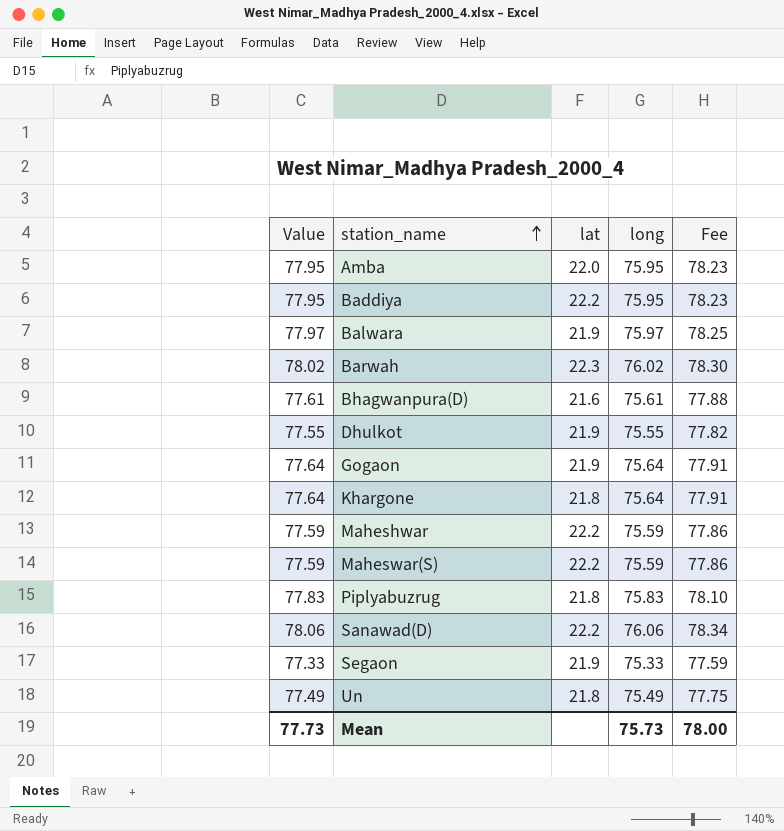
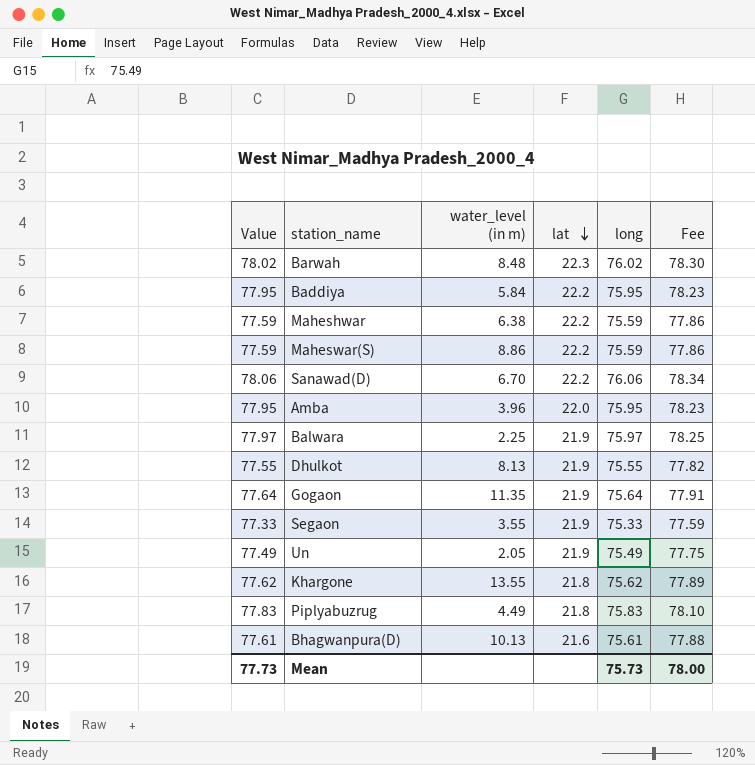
row order: station_name ascending -> lat descending
column water_level (in m) | position: none -> 3
Un | lat: 21.8 -> 21.9
Khargone | Value: 77.64 -> 77.62
Khargone | long: 75.64 -> 75.62
Khargone | Fee: 77.91 -> 77.89

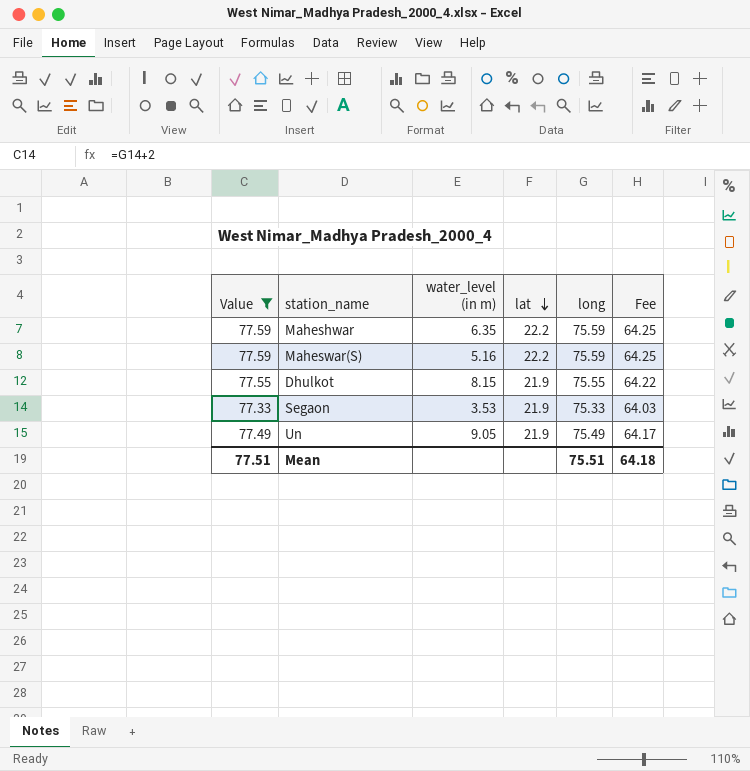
filter: none -> Value <= 77.59
column Fee | formula: [long] * 1.03 -> [long] * 0.85
Maheshwar | water_level (in m): 6.38 -> 6.35
Maheswar(S) | water_level (in m): 8.86 -> 5.16
Dhulkot | water_level (in m): 8.13 -> 8.15
Segaon | water_level (in m): 3.55 -> 3.53
Un | water_level (in m): 2.05 -> 9.05
Mean | Value: 77.73 -> 77.51
Mean | long: 75.73 -> 75.51
Mean | Fee: 78.00 -> 64.18

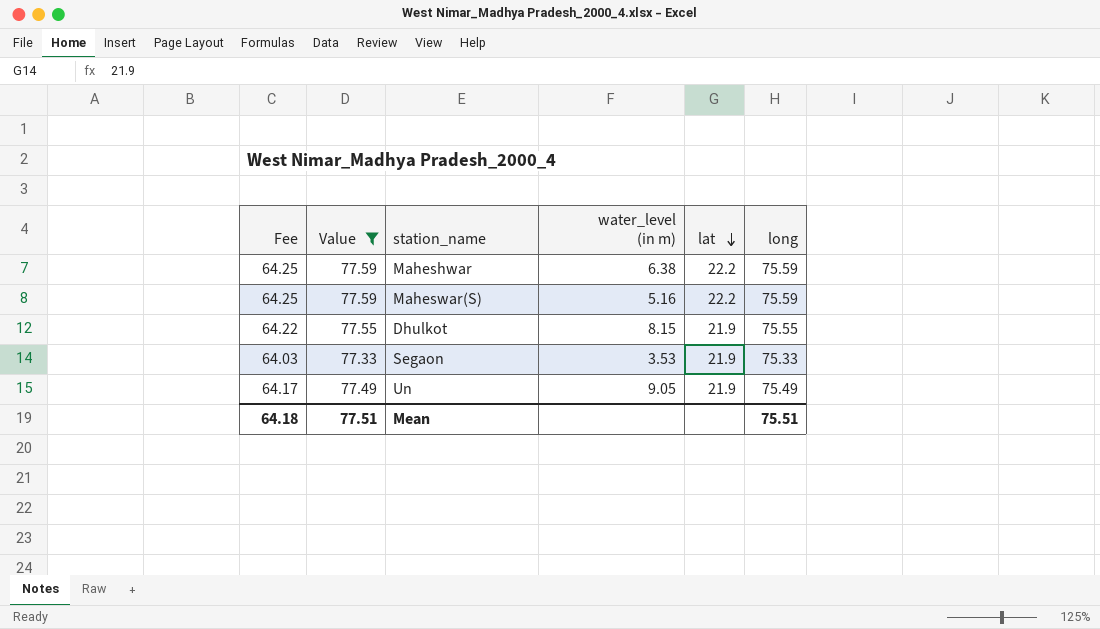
column Fee | position: 6 -> 1
Maheshwar | water_level (in m): 6.35 -> 6.38

